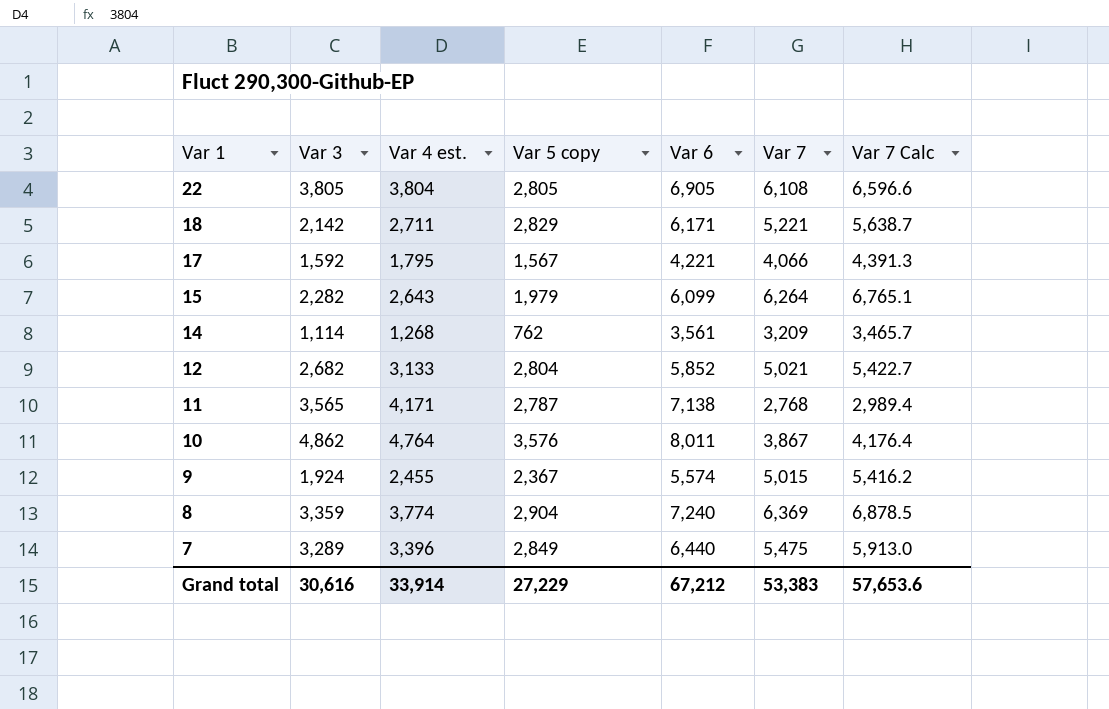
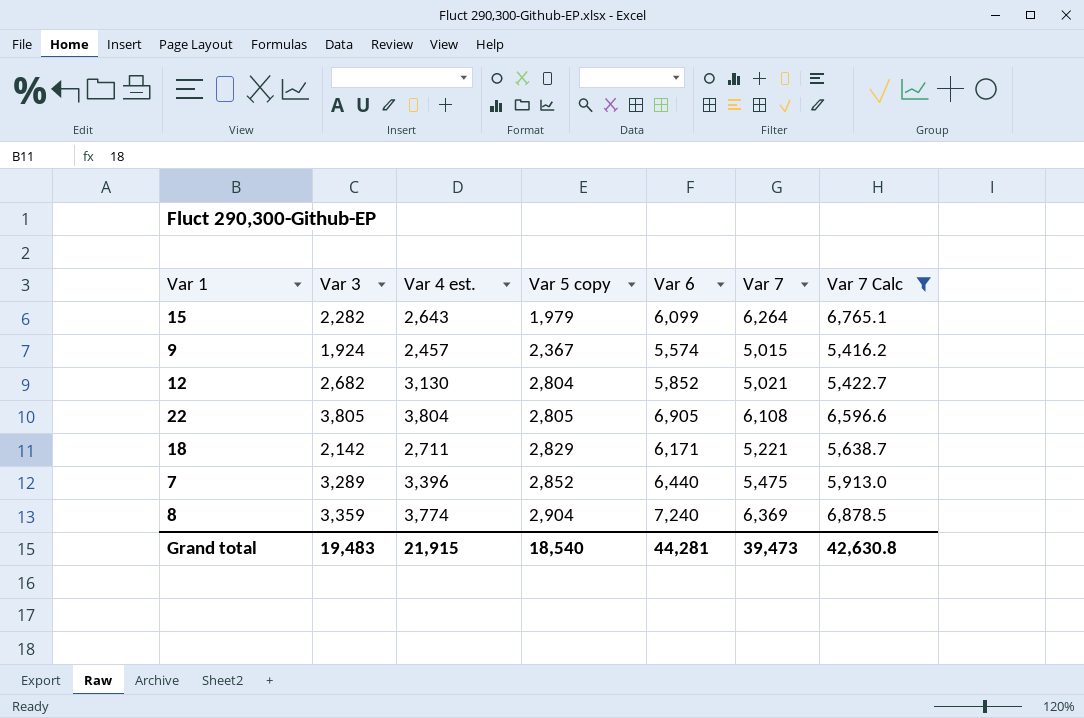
filter: none -> Var 7 Calc >= 5,416.2
row order: Var 1 descending -> Var 5 copy ascending
9 | Var 4 est.: 2,455 -> 2,457
12 | Var 4 est.: 3,133 -> 3,130
7 | Var 5 copy: 2,849 -> 2,852
Grand total | Var 3: 30,616 -> 19,483
Grand total | Var 4 est.: 33,914 -> 21,915
Grand total | Var 5 copy: 27,229 -> 18,540
Grand total | Var 6: 67,212 -> 44,281
Grand total | Var 7: 53,383 -> 39,473
Grand total | Var 7 Calc: 57,653.6 -> 42,630.8

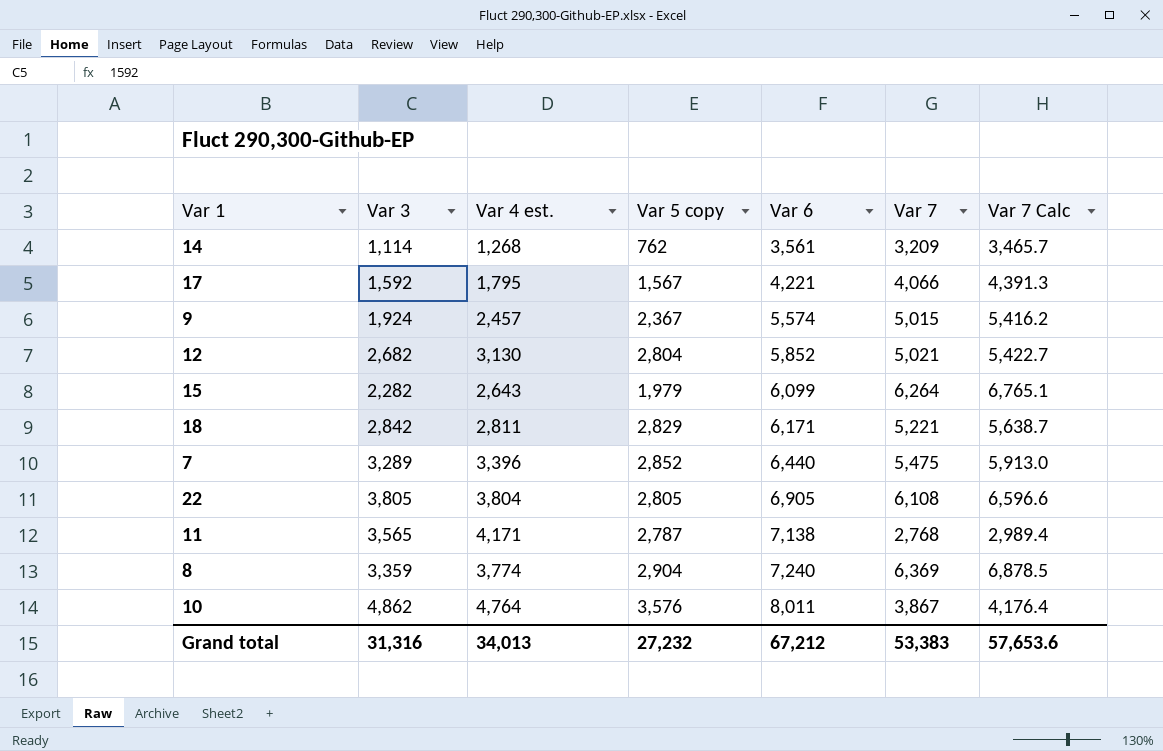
filter: Var 7 Calc >= 5,416.2 -> none
row order: Var 5 copy ascending -> Var 6 ascending
18 | Var 3: 2,142 -> 2,842
18 | Var 4 est.: 2,711 -> 2,811
Grand total | Var 3: 19,483 -> 31,316
Grand total | Var 4 est.: 21,915 -> 34,013
Grand total | Var 5 copy: 18,540 -> 27,232
Grand total | Var 6: 44,281 -> 67,212
Grand total | Var 7: 39,473 -> 53,383
Grand total | Var 7 Calc: 42,630.8 -> 57,653.6

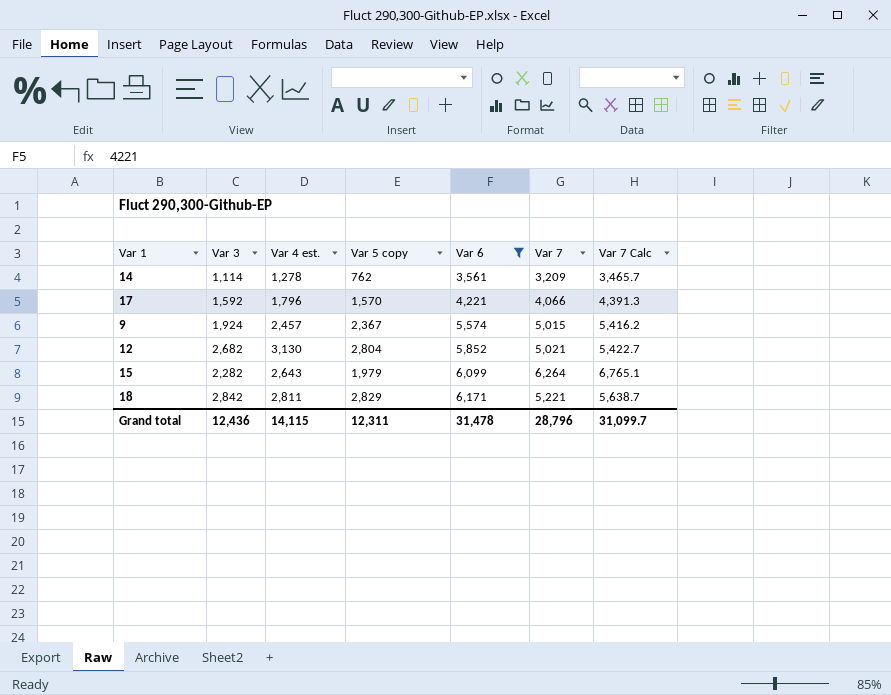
filter: none -> Var 6 <= 6,171
14 | Var 4 est.: 1,268 -> 1,278
17 | Var 4 est.: 1,795 -> 1,796
17 | Var 5 copy: 1,567 -> 1,570
Grand total | Var 3: 31,316 -> 12,436
Grand total | Var 4 est.: 34,013 -> 14,115
Grand total | Var 5 copy: 27,232 -> 12,311
Grand total | Var 6: 67,212 -> 31,478
Grand total | Var 7: 53,383 -> 28,796
Grand total | Var 7 Calc: 57,653.6 -> 31,099.7

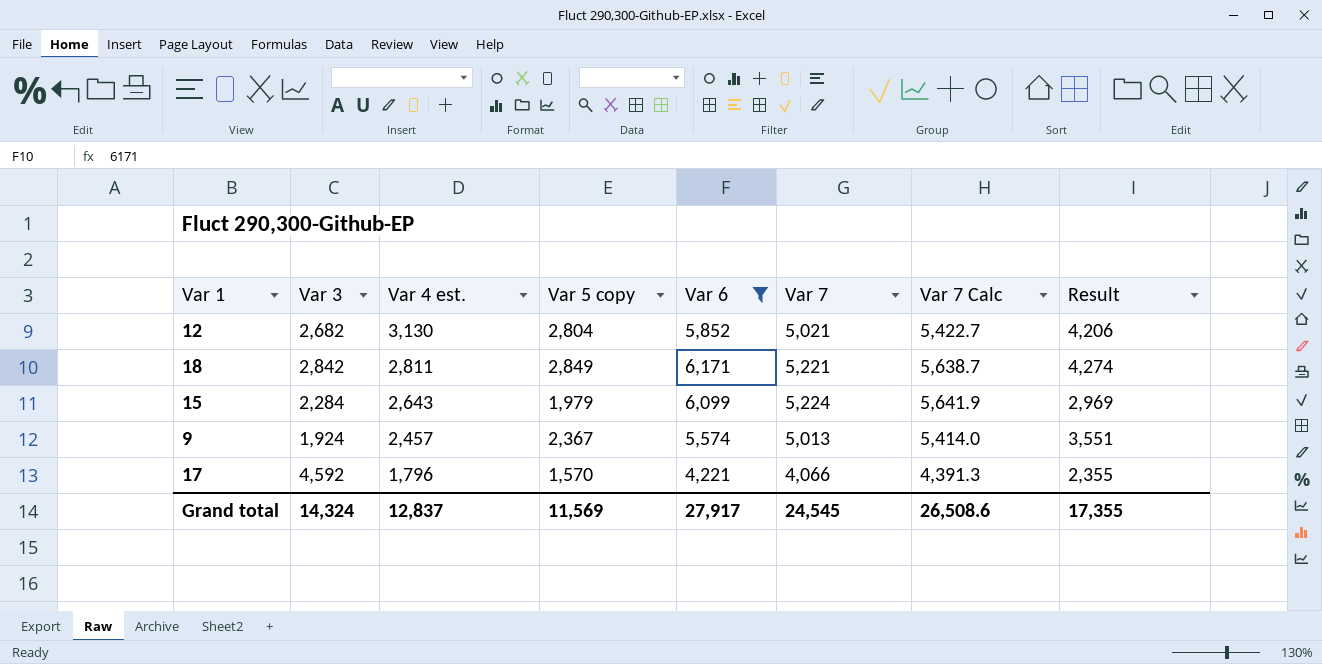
row order: Var 6 ascending -> Var 4 est. descending
column Result | formula: none -> [Var 5 copy] * 1.5
row 14: 1,114 | 1,278 | 762 | 3,561 | 3,209 | 3,465.7 -> none
18 | Var 5 copy: 2,829 -> 2,849
15 | Var 3: 2,282 -> 2,284
15 | Var 7: 6,264 -> 5,224
15 | Var 7 Calc: 6,765.1 -> 5,641.9
9 | Var 7: 5,015 -> 5,013
9 | Var 7 Calc: 5,416.2 -> 5,414.0
17 | Var 3: 1,592 -> 4,592
Grand total | Var 3: 12,436 -> 14,324
Grand total | Var 4 est.: 14,115 -> 12,837
Grand total | Var 5 copy: 12,311 -> 11,569
Grand total | Var 6: 31,478 -> 27,917
Grand total | Var 7: 28,796 -> 24,545
Grand total | Var 7 Calc: 31,099.7 -> 26,508.6

